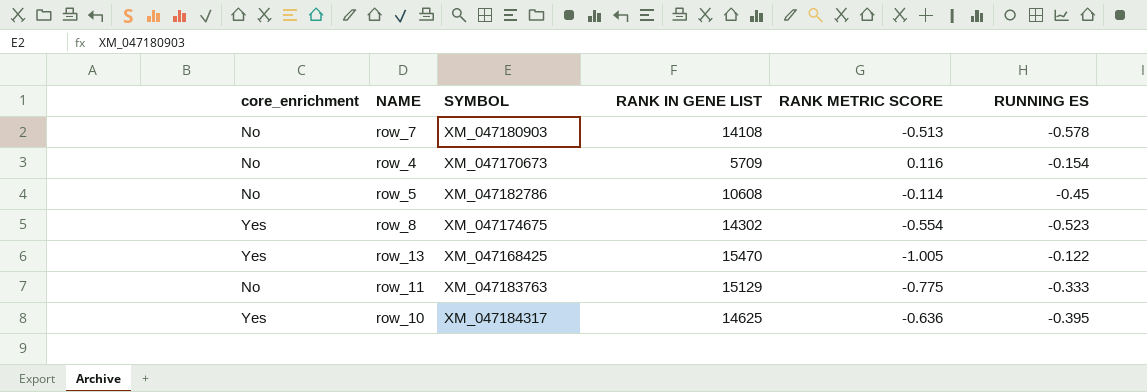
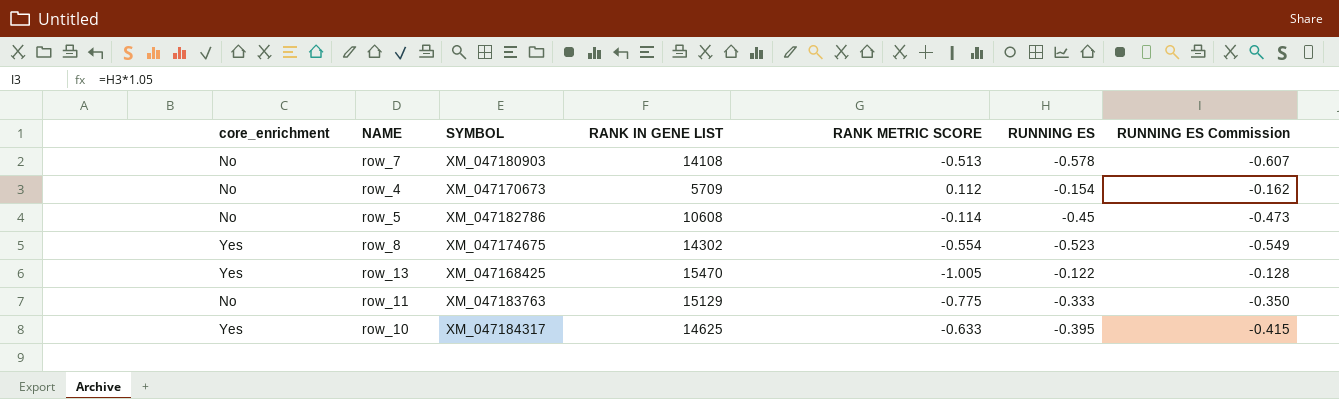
column RUNNING ES Commission | formula: none -> [RUNNING ES] * 1.05
row_4 | RANK METRIC SCORE: 0.116 -> 0.112
row_10 | RANK METRIC SCORE: -0.636 -> -0.633

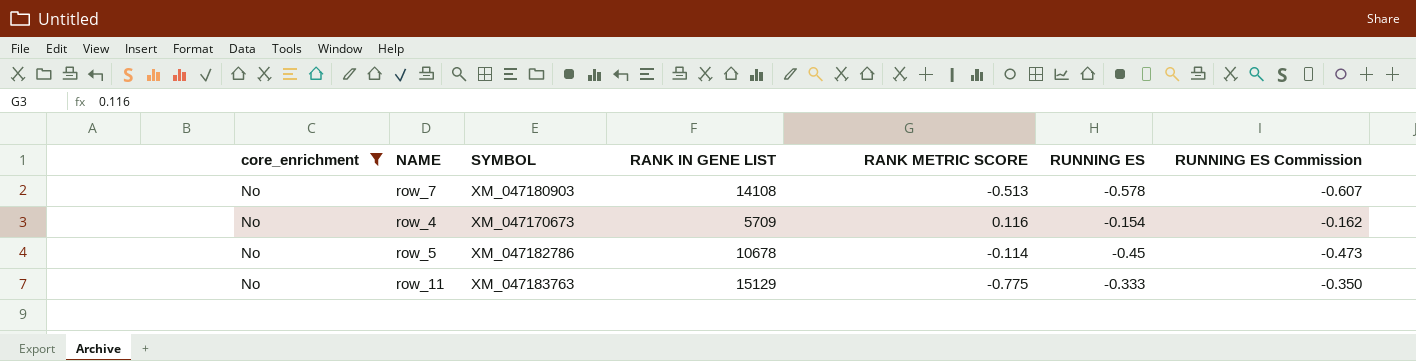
filter: none -> core_enrichment = No
row_4 | RANK METRIC SCORE: 0.112 -> 0.116
row_5 | RANK IN GENE LIST: 10608 -> 10678

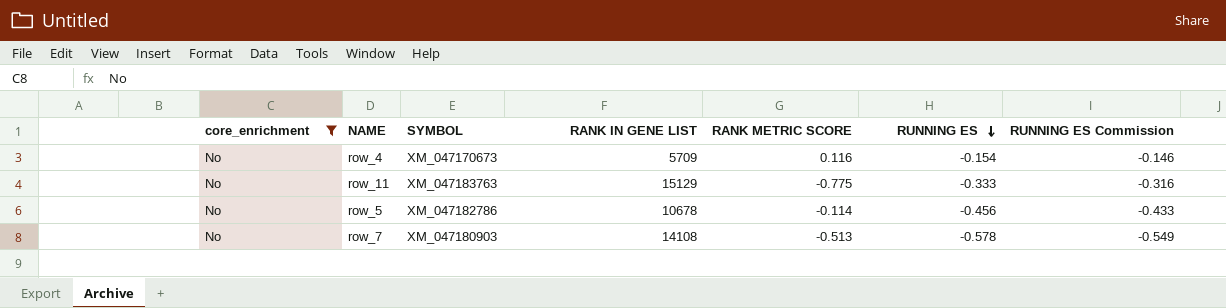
row order: none -> RUNNING ES descending
column RUNNING ES Commission | formula: [RUNNING ES] * 1.05 -> [RUNNING ES] * 0.95
row_5 | RUNNING ES: -0.45 -> -0.456

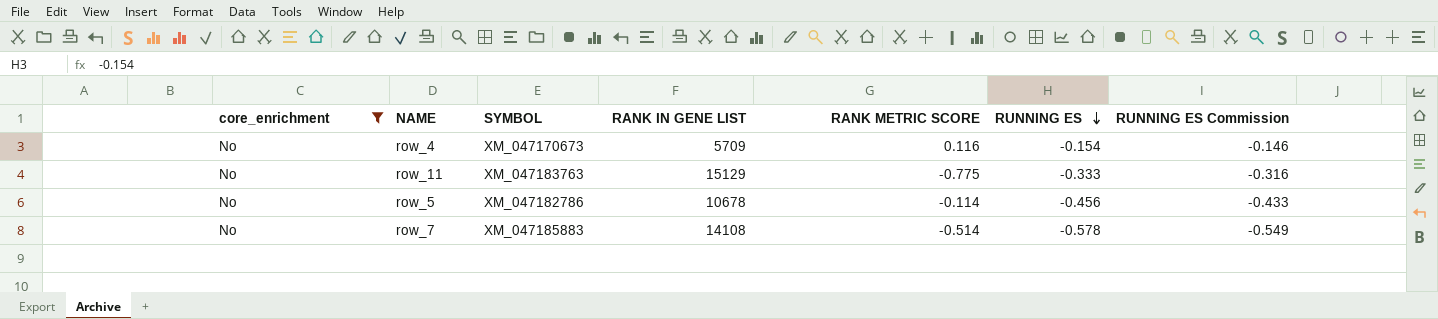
row_7 | SYMBOL: XM_047180903 -> XM_047185883
row_7 | RANK METRIC SCORE: -0.513 -> -0.514

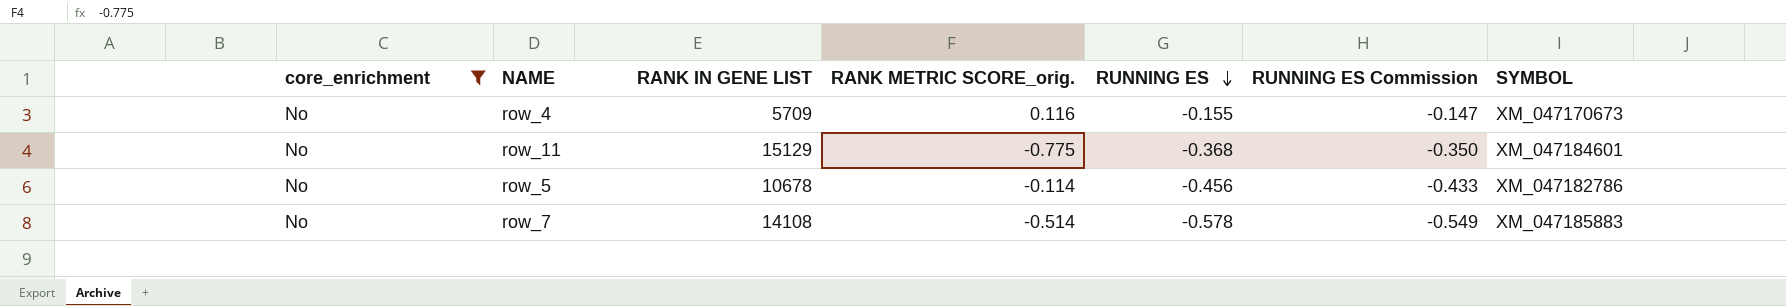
column name: RANK METRIC SCORE -> RANK METRIC SCORE_orig.
column SYMBOL | position: 3 -> 7
row_4 | RUNNING ES: -0.154 -> -0.155
row_4 | RUNNING ES Commission: -0.146 -> -0.147
row_11 | RUNNING ES: -0.333 -> -0.368
row_11 | RUNNING ES Commission: -0.316 -> -0.350
row_11 | SYMBOL: XM_047183763 -> XM_047184601

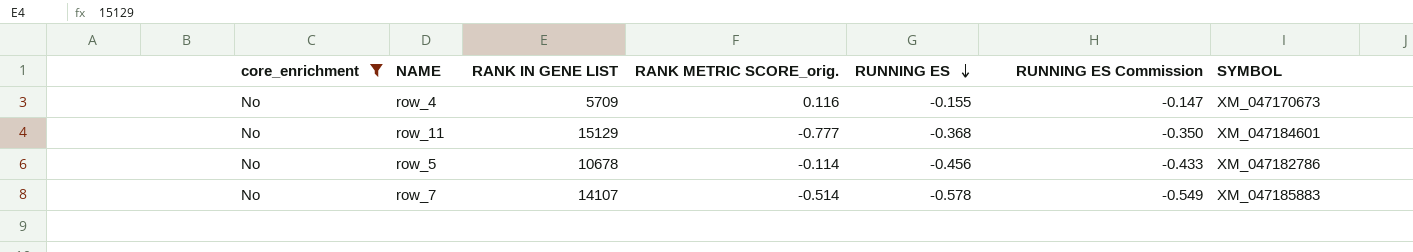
row_11 | RANK METRIC SCORE_orig.: -0.775 -> -0.777
row_7 | RANK IN GENE LIST: 14108 -> 14107

